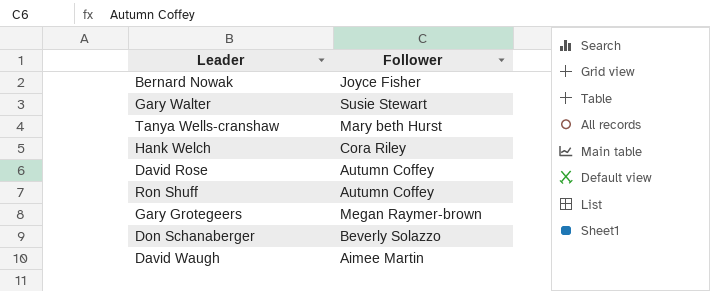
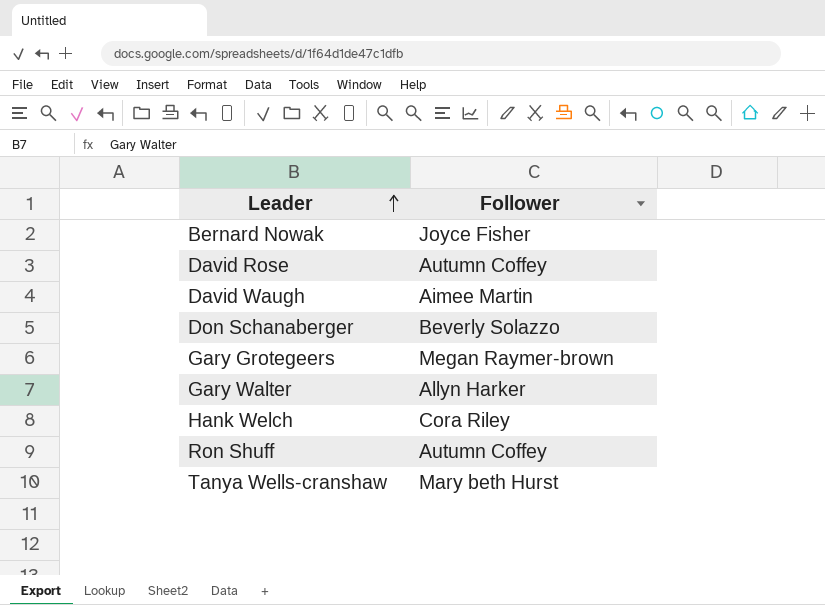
row order: none -> Leader ascending
Gary Walter | Follower: Susie Stewart -> Allyn Harker

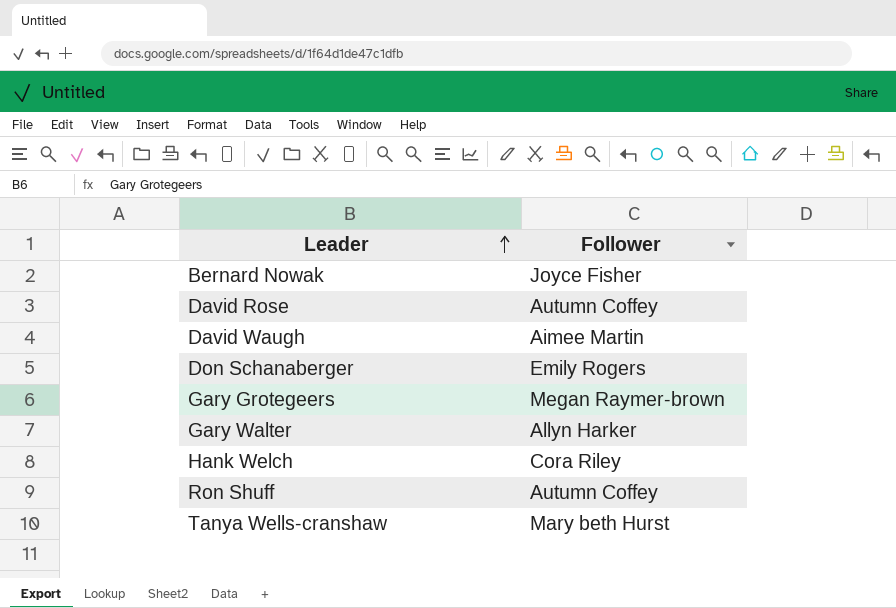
Don Schanaberger | Follower: Beverly Solazzo -> Emily Rogers

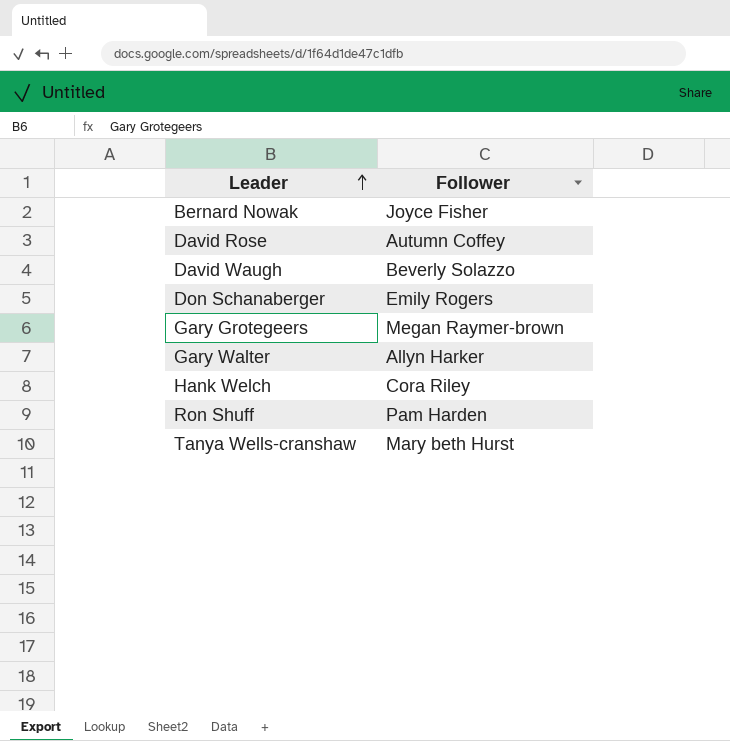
David Waugh | Follower: Aimee Martin -> Beverly Solazzo
Ron Shuff | Follower: Autumn Coffey -> Pam Harden

